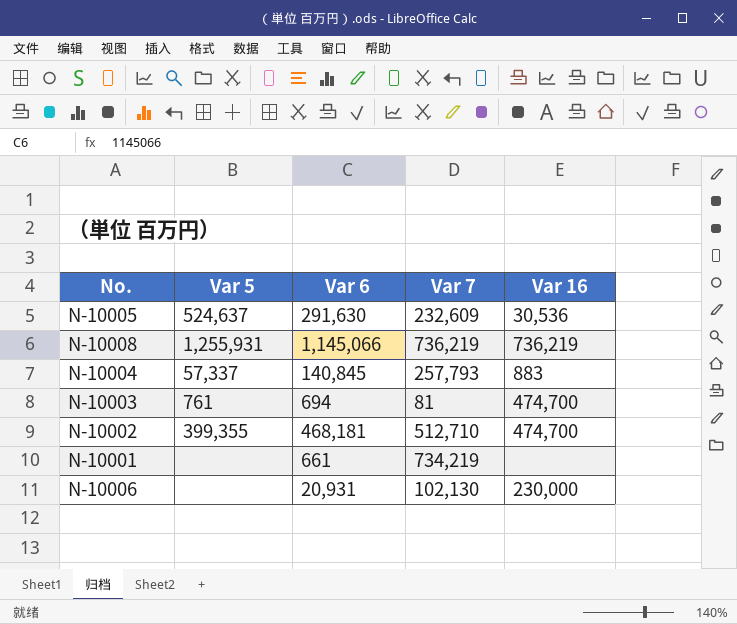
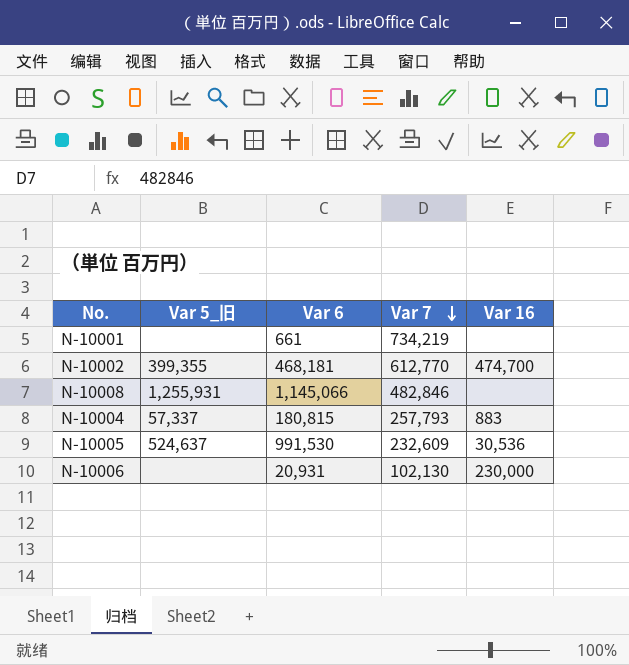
row order: none -> Var 7 descending
column name: Var 5 -> Var 5_旧
row N-10003: 761 | 694 | 81 | 474,700 -> none
N-10002 | Var 7: 512,710 -> 612,770
N-10008 | Var 7: 736,219 -> 482,846
N-10008 | Var 16: 736,219 -> none
N-10004 | Var 6: 140,845 -> 180,815
N-10005 | Var 6: 291,630 -> 991,530

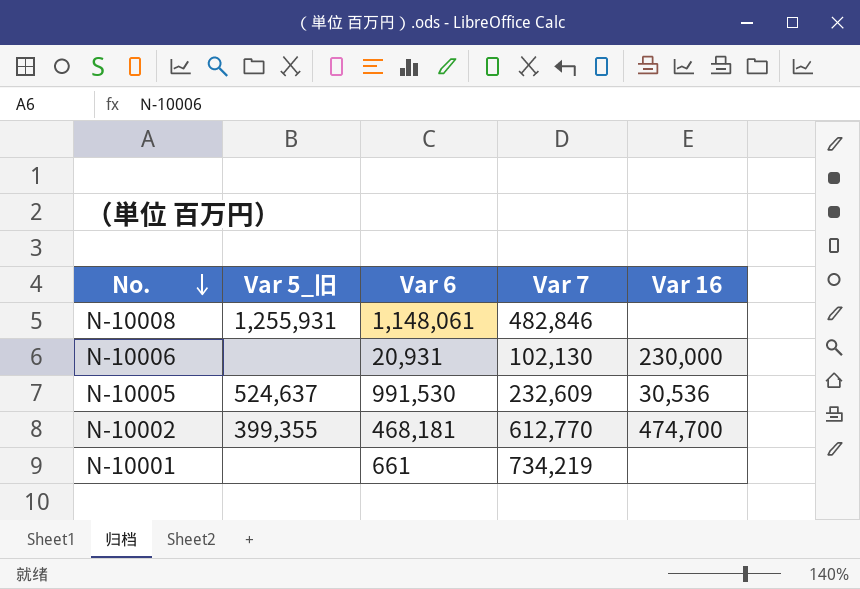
row order: Var 7 descending -> No. descending
row N-10004: 57,337 | 180,815 | 257,793 | 883 -> none
N-10008 | Var 6: 1,145,066 -> 1,148,061

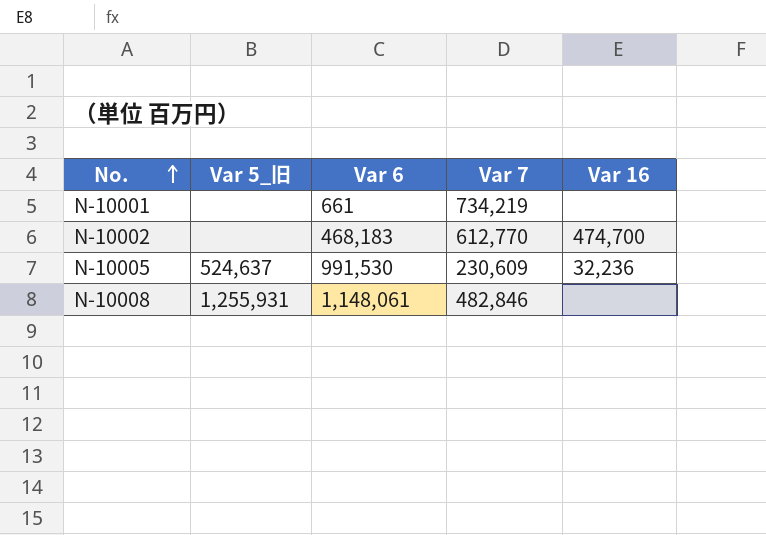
row order: No. descending -> No. ascending
row N-10006: none | 20,931 | 102,130 | 230,000 -> none
N-10002 | Var 5_旧: 399,355 -> none
N-10002 | Var 6: 468,181 -> 468,183
N-10005 | Var 7: 232,609 -> 230,609
N-10005 | Var 16: 30,536 -> 32,236

